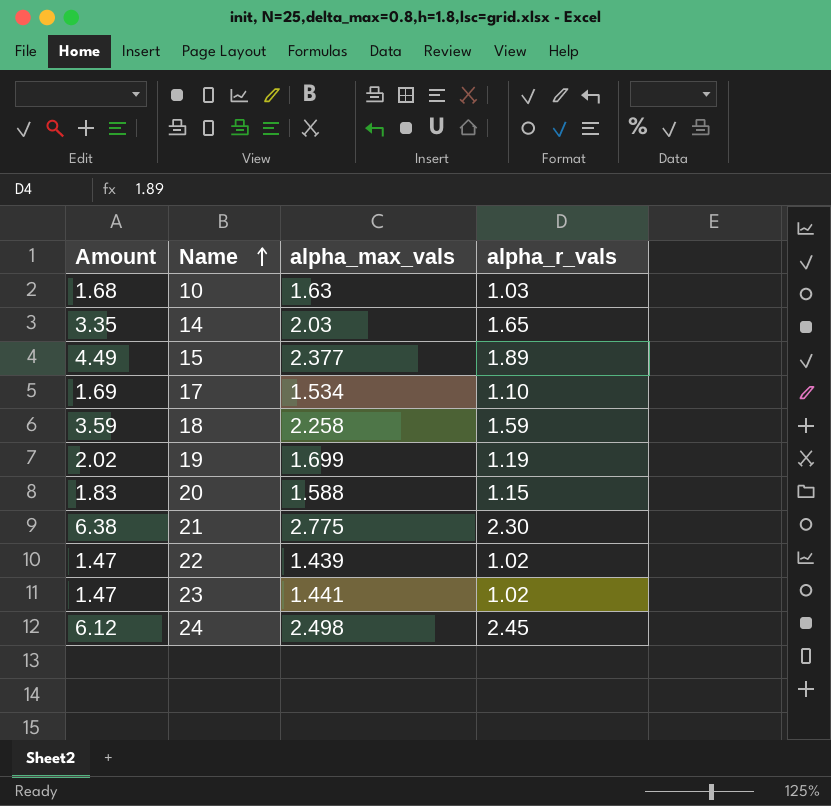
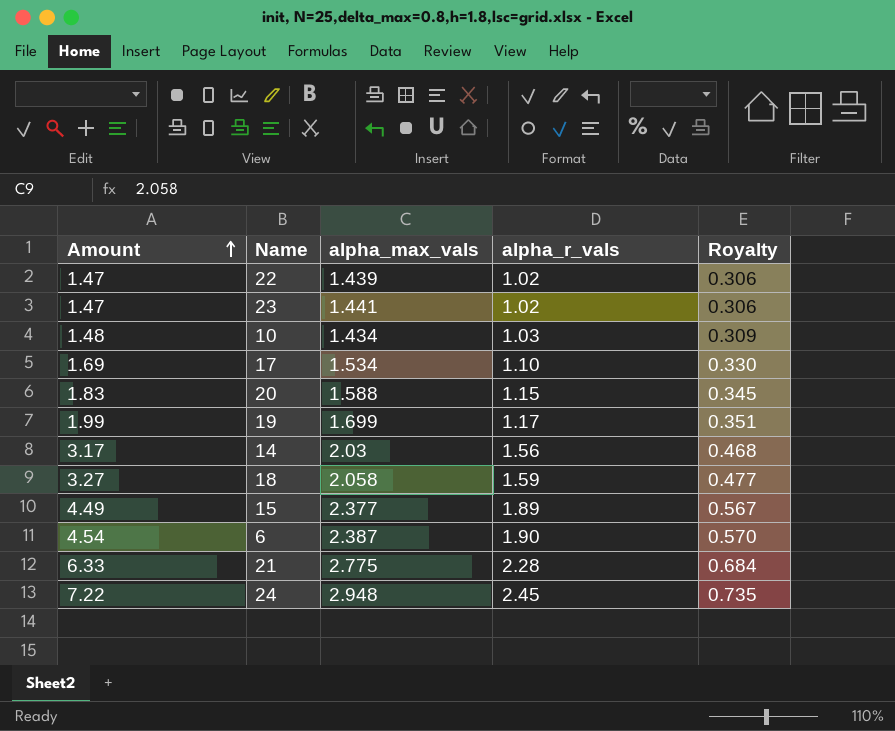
row order: Name ascending -> Amount ascending
column Royalty | formula: none -> [alpha_r_vals] * 0.3
10 | Amount: 1.68 -> 1.48
10 | alpha_max_vals: 1.63 -> 1.434
19 | Amount: 2.02 -> 1.99
19 | alpha_r_vals: 1.19 -> 1.17
14 | Amount: 3.35 -> 3.17
14 | alpha_r_vals: 1.65 -> 1.56
18 | Amount: 3.59 -> 3.27
18 | alpha_max_vals: 2.258 -> 2.058
row 6: none -> 4.54 | 2.387 | 1.90 | 0.570
21 | Amount: 6.38 -> 6.33
21 | alpha_r_vals: 2.30 -> 2.28
24 | Amount: 6.12 -> 7.22
24 | alpha_max_vals: 2.498 -> 2.948

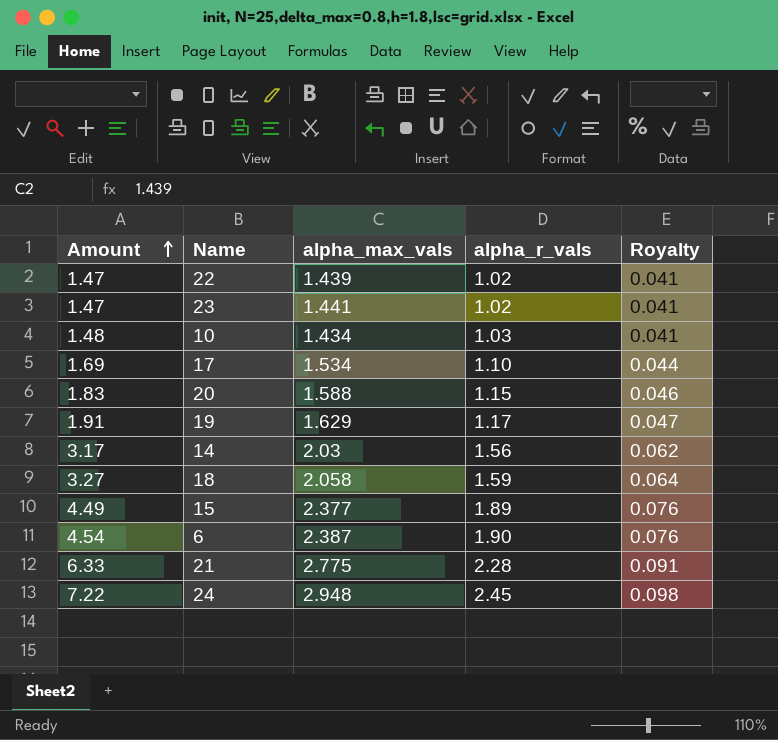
column Royalty | formula: [alpha_r_vals] * 0.3 -> [alpha_r_vals] * 0.04
19 | Amount: 1.99 -> 1.91
19 | alpha_max_vals: 1.699 -> 1.629

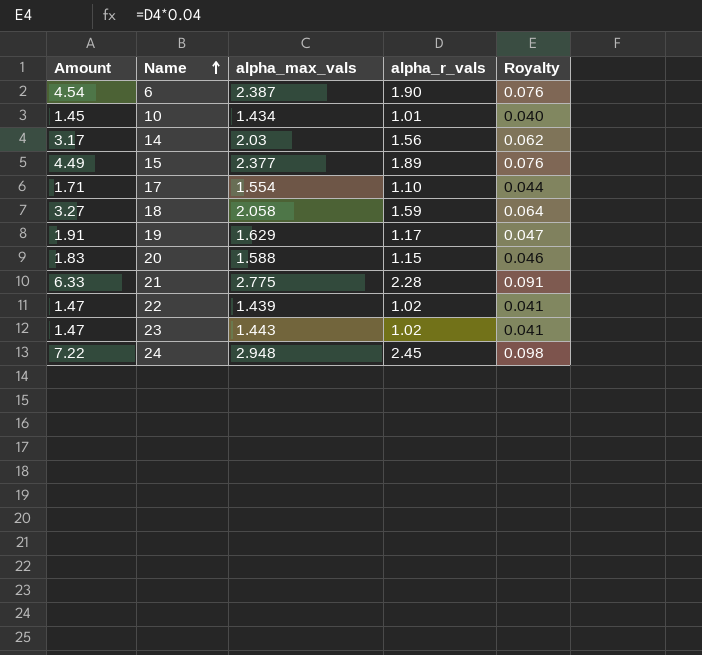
row order: Amount ascending -> Name ascending
10 | Amount: 1.48 -> 1.45
10 | alpha_r_vals: 1.03 -> 1.01
10 | Royalty: 0.041 -> 0.040
17 | Amount: 1.69 -> 1.71
17 | alpha_max_vals: 1.534 -> 1.554
23 | alpha_max_vals: 1.441 -> 1.443

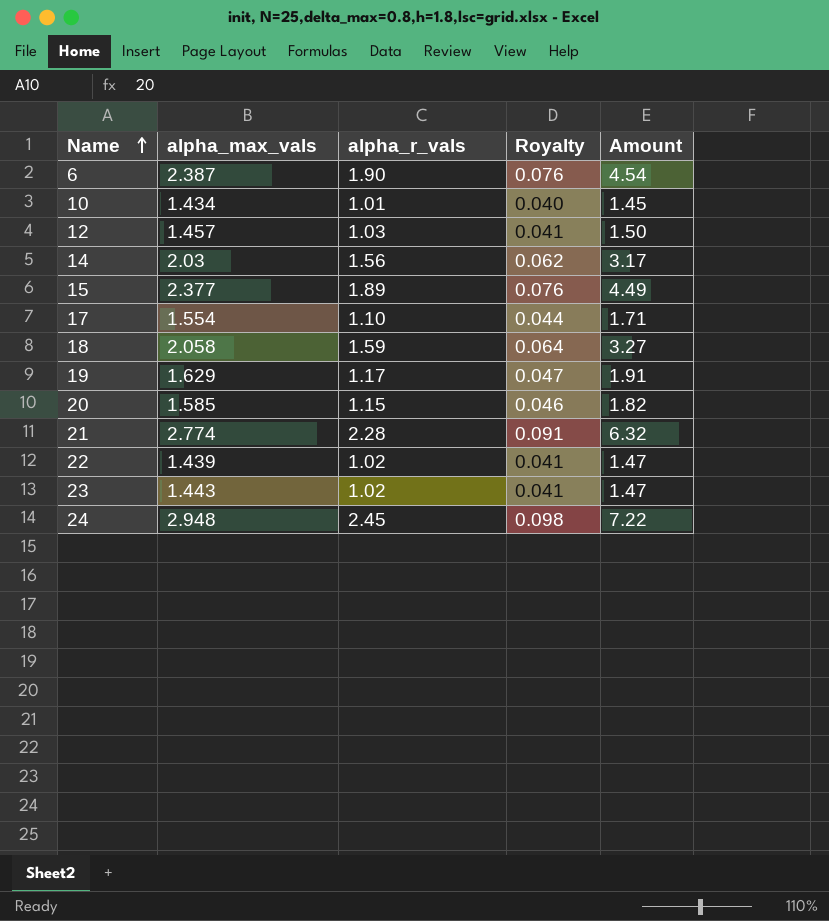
column Amount | position: 1 -> 5
row 12: none -> 1.457 | 1.03 | 0.041 | 1.50
20 | alpha_max_vals: 1.588 -> 1.585
20 | Amount: 1.83 -> 1.82
21 | alpha_max_vals: 2.775 -> 2.774
21 | Amount: 6.33 -> 6.32

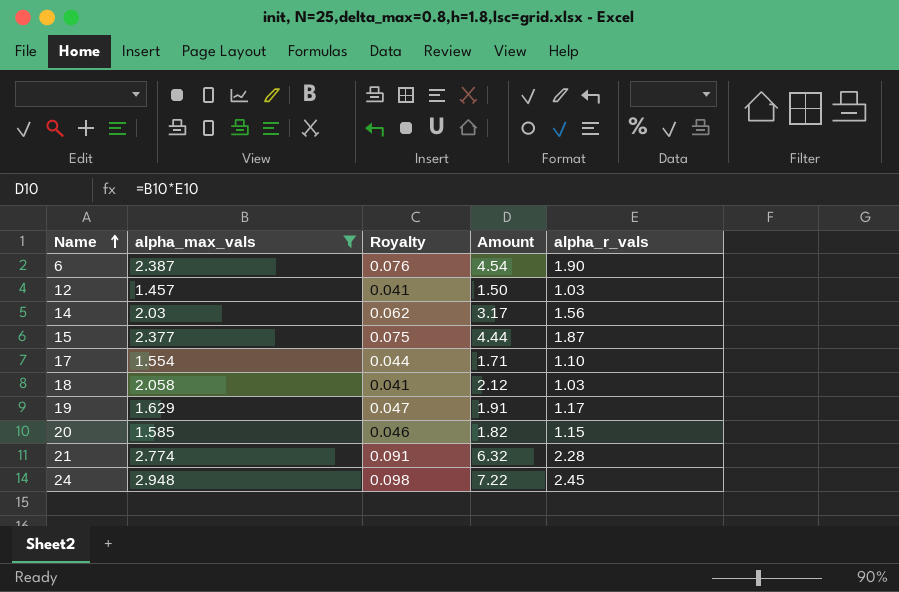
filter: none -> alpha_max_vals >= 1.457
column alpha_r_vals | position: 3 -> 5
15 | Royalty: 0.076 -> 0.075
15 | Amount: 4.49 -> 4.44
15 | alpha_r_vals: 1.89 -> 1.87
18 | Royalty: 0.064 -> 0.041
18 | Amount: 3.27 -> 2.12
18 | alpha_r_vals: 1.59 -> 1.03

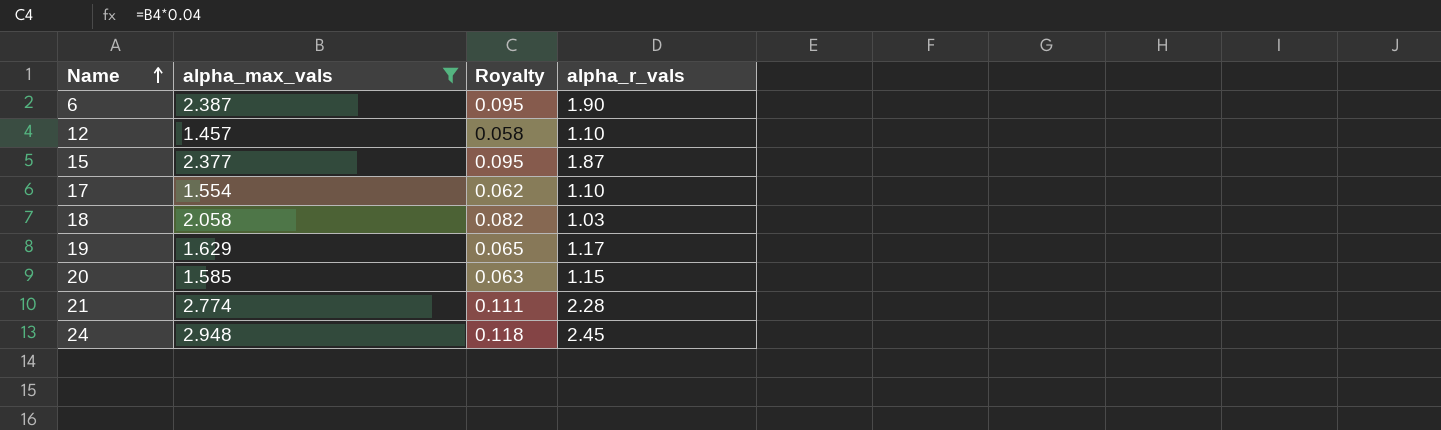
column Amount | formula: [alpha_max_vals] * [alpha_r_vals] -> none
column Royalty | formula: [alpha_r_vals] * 0.04 -> [alpha_max_vals] * 0.04
row 14: 2.03 | 0.062 | 3.17 | 1.56 -> none
12 | alpha_r_vals: 1.03 -> 1.10

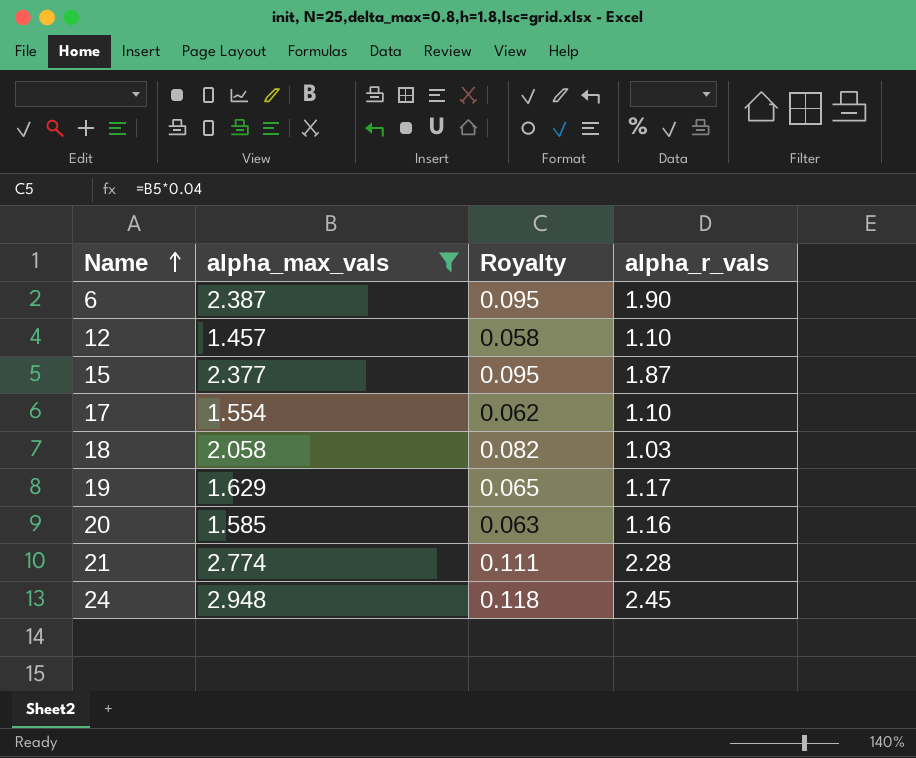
20 | alpha_r_vals: 1.15 -> 1.16

